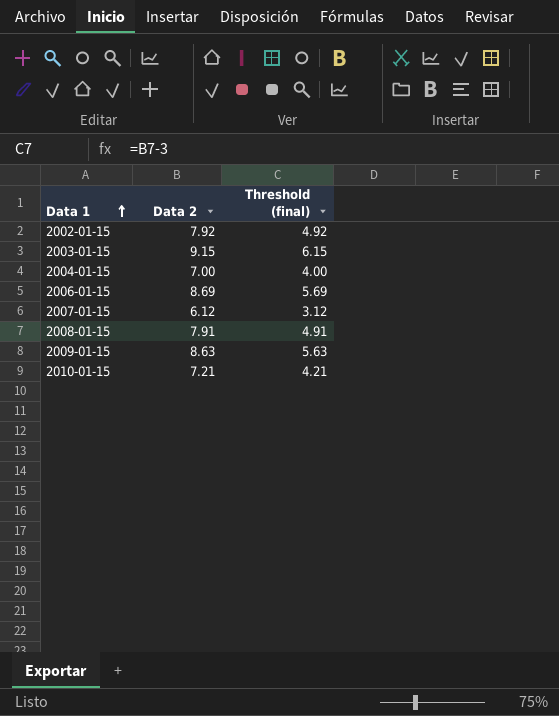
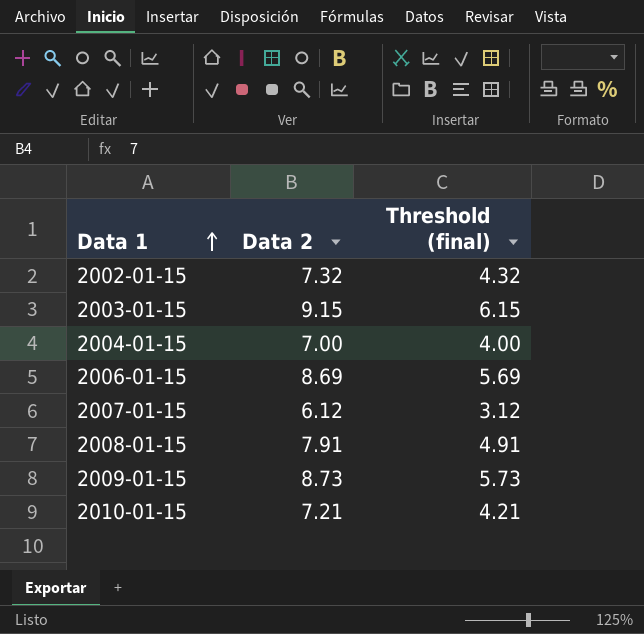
2002-01-15 | Data 2: 7.92 -> 7.32
2002-01-15 | Threshold (final): 4.92 -> 4.32
2009-01-15 | Data 2: 8.63 -> 8.73
2009-01-15 | Threshold (final): 5.63 -> 5.73

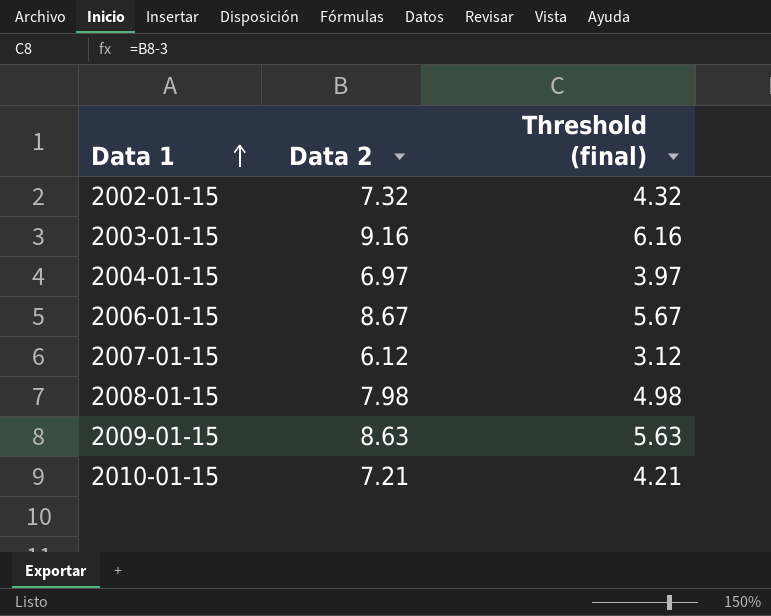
2003-01-15 | Data 2: 9.15 -> 9.16
2003-01-15 | Threshold (final): 6.15 -> 6.16
2004-01-15 | Data 2: 7.00 -> 6.97
2004-01-15 | Threshold (final): 4.00 -> 3.97
2006-01-15 | Data 2: 8.69 -> 8.67
2006-01-15 | Threshold (final): 5.69 -> 5.67
2008-01-15 | Data 2: 7.91 -> 7.98
2008-01-15 | Threshold (final): 4.91 -> 4.98
2009-01-15 | Data 2: 8.73 -> 8.63
2009-01-15 | Threshold (final): 5.73 -> 5.63

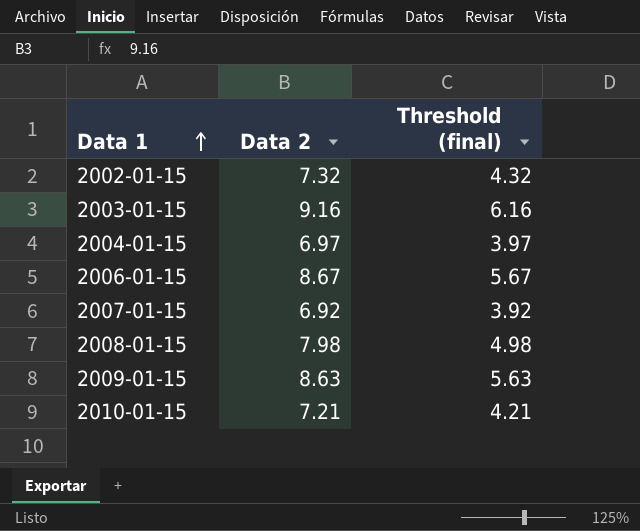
2007-01-15 | Data 2: 6.12 -> 6.92
2007-01-15 | Threshold (final): 3.12 -> 3.92

